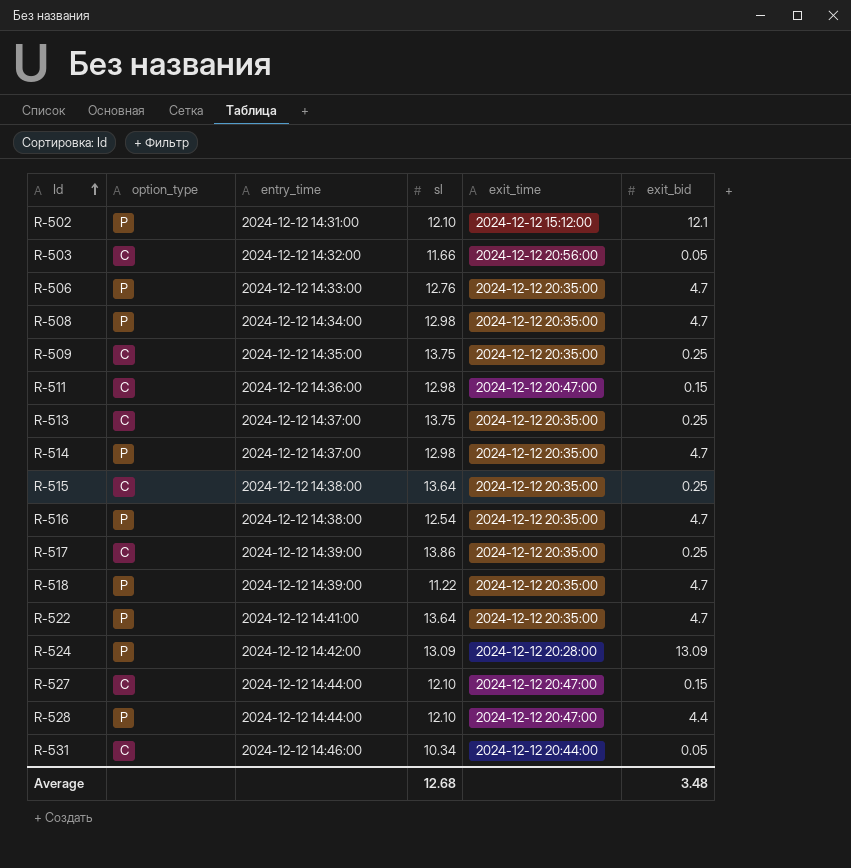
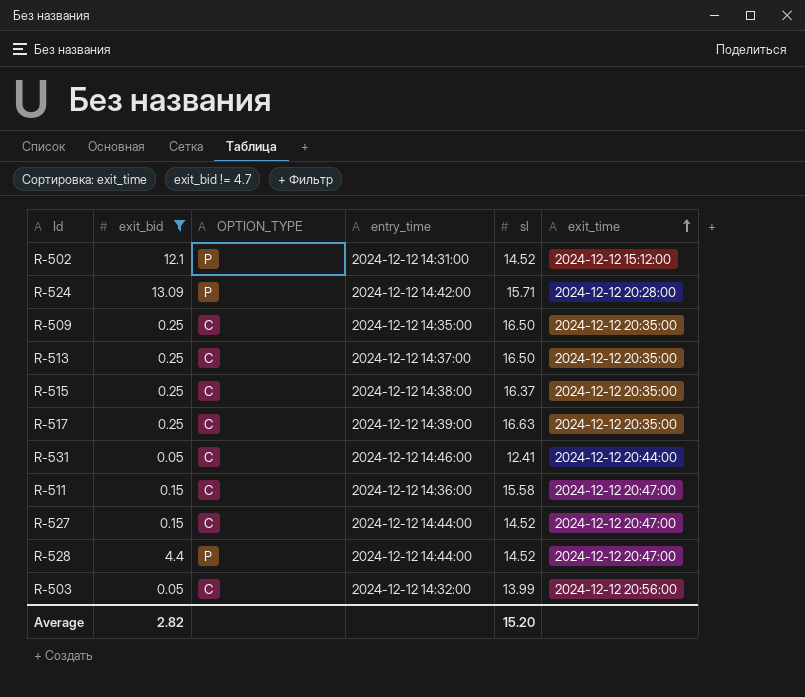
filter: none -> exit_bid != 4.7
row order: Id ascending -> exit_time ascending
column exit_bid | position: 6 -> 2
column name: option_type -> OPTION_TYPE
R-502 | sl: 12.10 -> 14.52
R-524 | sl: 13.09 -> 15.71
R-509 | sl: 13.75 -> 16.50
R-513 | sl: 13.75 -> 16.50
R-515 | sl: 13.64 -> 16.37
R-517 | sl: 13.86 -> 16.63
R-531 | sl: 10.34 -> 12.41
R-511 | sl: 12.98 -> 15.58
R-527 | sl: 12.10 -> 14.52
R-528 | sl: 12.10 -> 14.52
R-503 | sl: 11.66 -> 13.99
Average | exit_bid: 3.48 -> 2.82
Average | sl: 12.68 -> 15.20

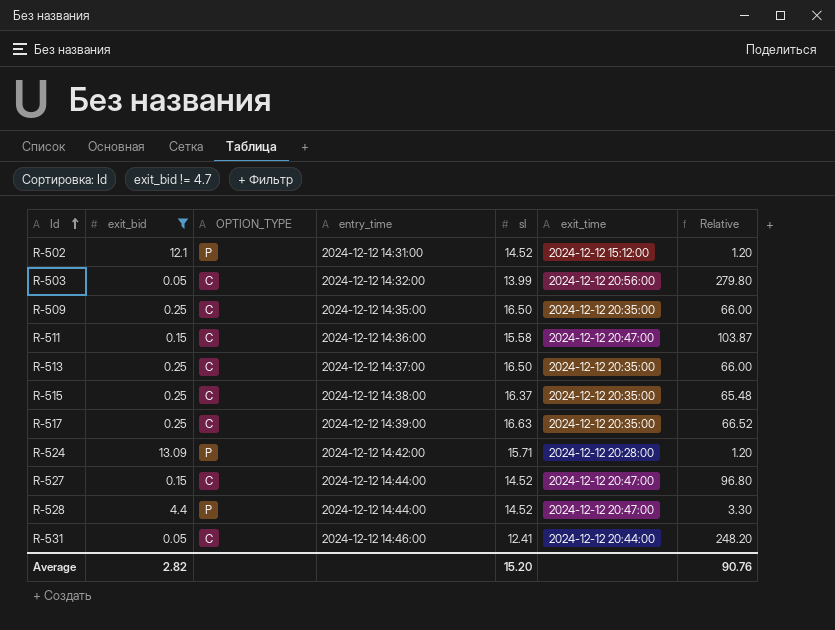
row order: exit_time ascending -> Id ascending
column Relative | formula: none -> [sl] / [exit_bid]

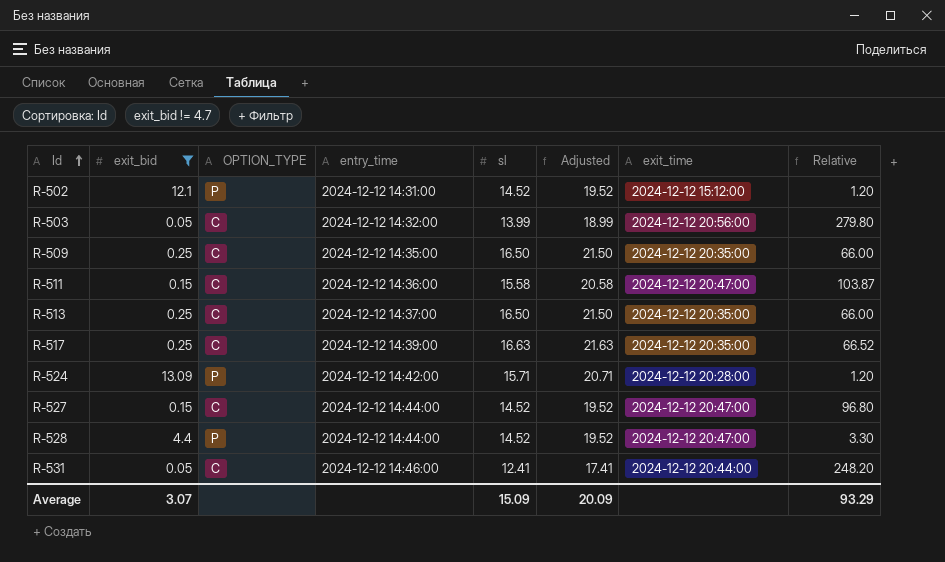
column Adjusted | formula: none -> [sl] + 5
row R-515: 0.25 | C | 2024-12-12 14:38:00 | 16.37 | 2024-12-12 20:35:00 | 65.48 -> none
Average | exit_bid: 2.82 -> 3.07
Average | sl: 15.20 -> 15.09
Average | Relative: 90.76 -> 93.29

